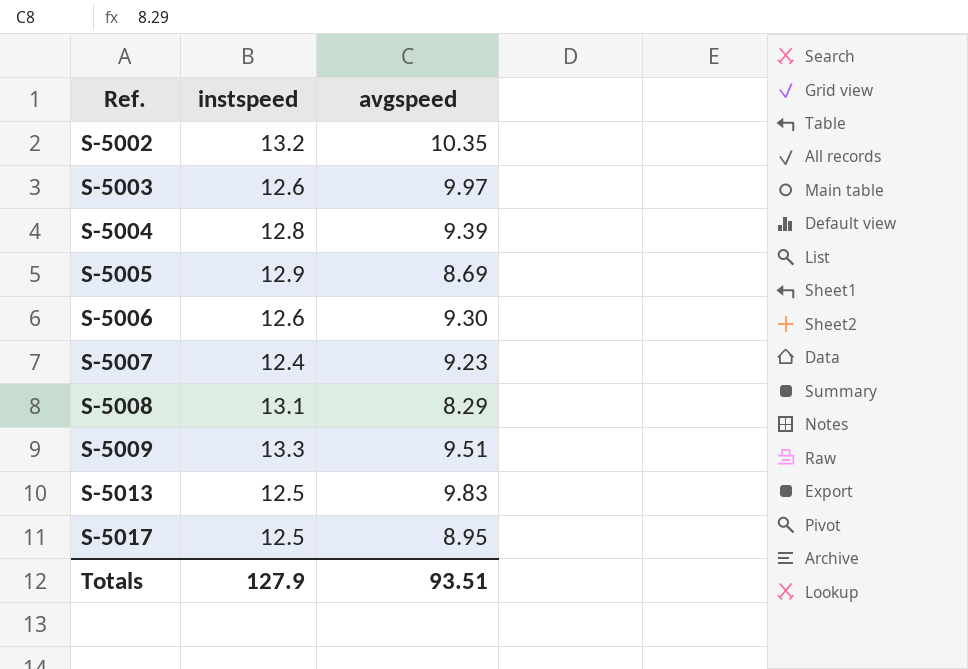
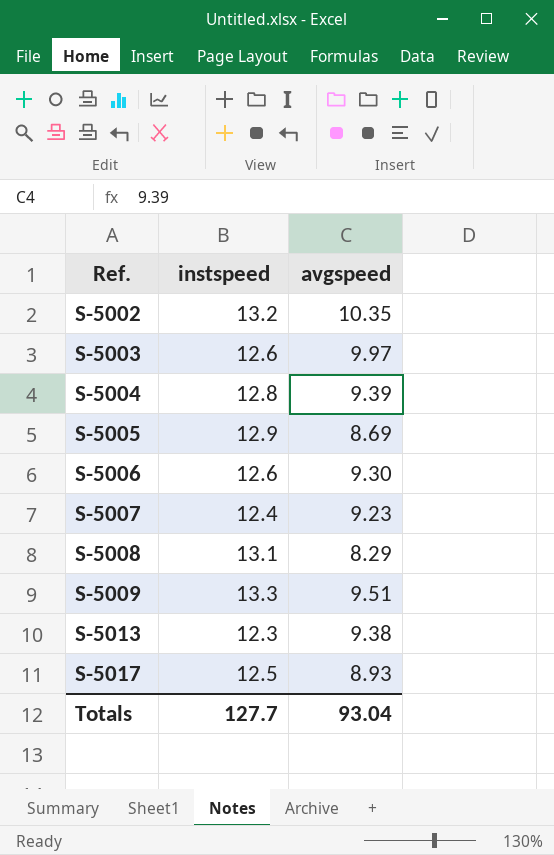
S-5013 | instspeed: 12.5 -> 12.3
S-5013 | avgspeed: 9.83 -> 9.38
S-5017 | avgspeed: 8.95 -> 8.93
Totals | instspeed: 127.9 -> 127.7
Totals | avgspeed: 93.51 -> 93.04

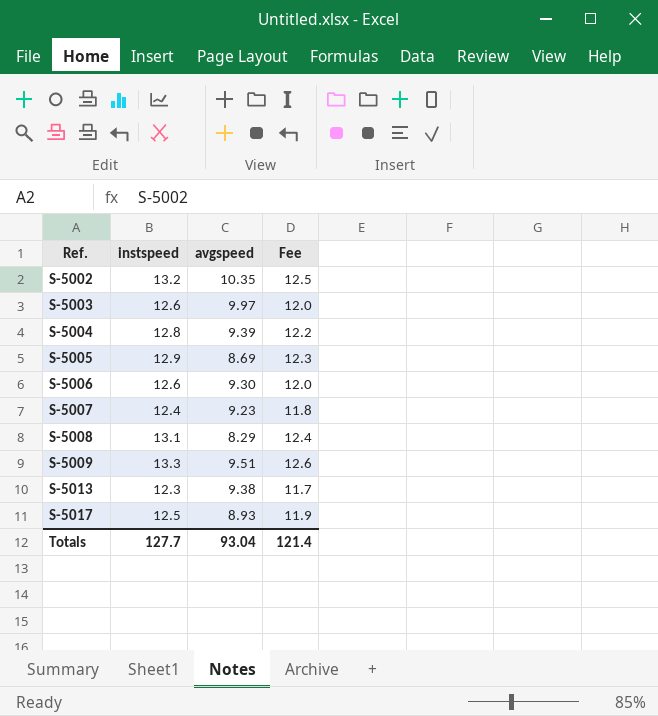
column Fee | formula: none -> [instspeed] * 0.95

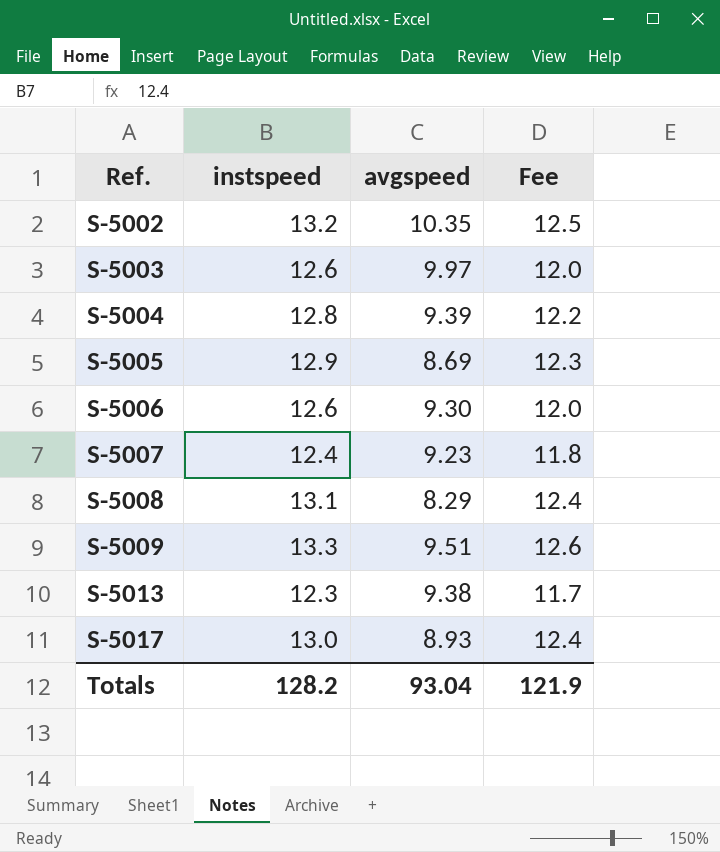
S-5017 | instspeed: 12.5 -> 13.0
S-5017 | Fee: 11.9 -> 12.4
Totals | instspeed: 127.7 -> 128.2
Totals | Fee: 121.4 -> 121.9

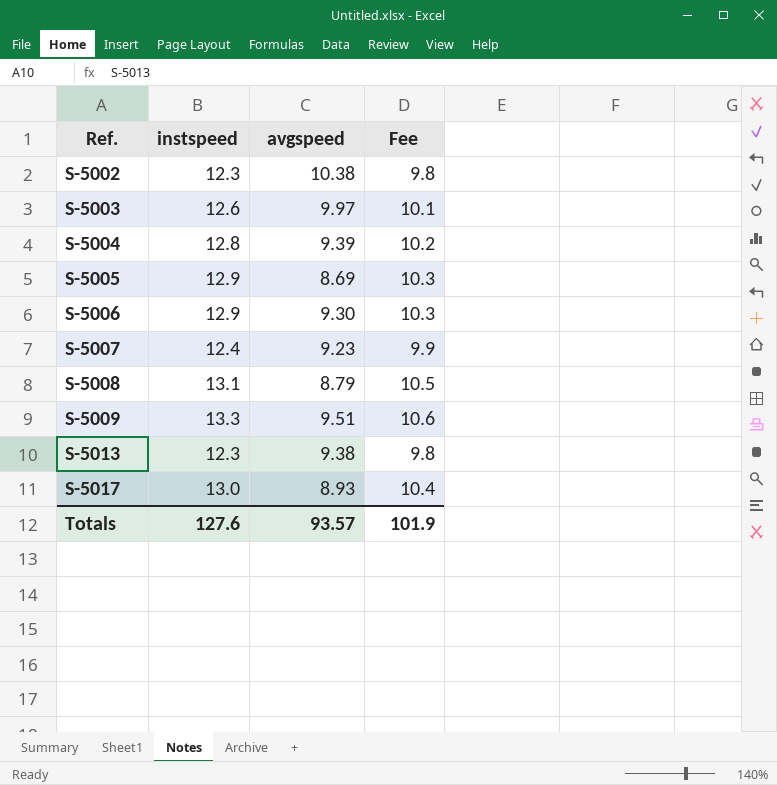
column Fee | formula: [instspeed] * 0.95 -> [instspeed] * 0.8
S-5002 | instspeed: 13.2 -> 12.3
S-5002 | avgspeed: 10.35 -> 10.38
S-5006 | instspeed: 12.6 -> 12.9
S-5008 | avgspeed: 8.29 -> 8.79
Totals | instspeed: 128.2 -> 127.6
Totals | avgspeed: 93.04 -> 93.57
Totals | Fee: 121.9 -> 101.9

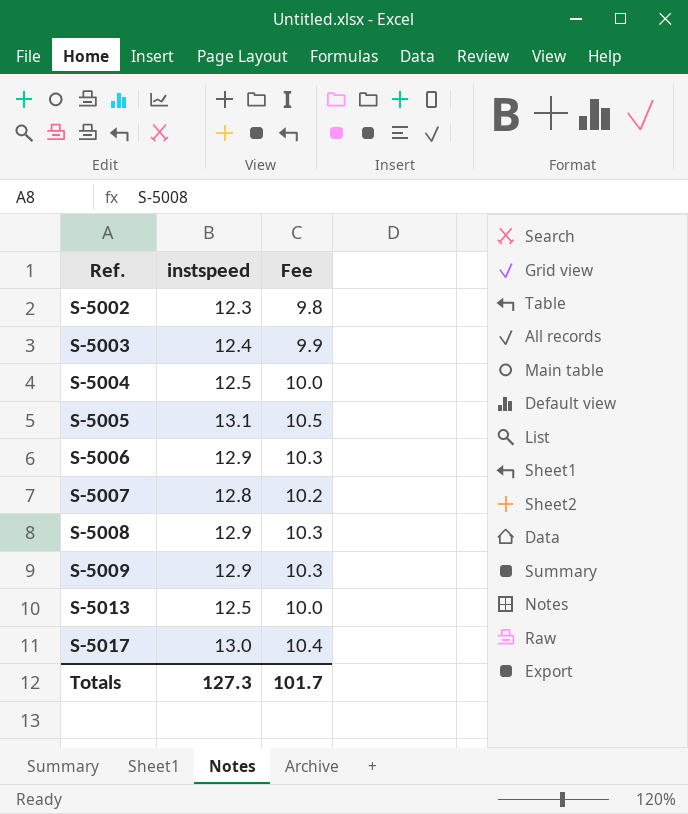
column avgspeed | position: 3 -> none
S-5003 | instspeed: 12.6 -> 12.4
S-5003 | Fee: 10.1 -> 9.9
S-5004 | instspeed: 12.8 -> 12.5
S-5004 | Fee: 10.2 -> 10.0
S-5005 | instspeed: 12.9 -> 13.1
S-5005 | Fee: 10.3 -> 10.5
S-5007 | instspeed: 12.4 -> 12.8
S-5007 | Fee: 9.9 -> 10.2
S-5008 | instspeed: 13.1 -> 12.9
S-5008 | Fee: 10.5 -> 10.3
S-5009 | instspeed: 13.3 -> 12.9
S-5009 | Fee: 10.6 -> 10.3
S-5013 | instspeed: 12.3 -> 12.5
S-5013 | Fee: 9.8 -> 10.0
Totals | instspeed: 127.6 -> 127.3
Totals | Fee: 101.9 -> 101.7

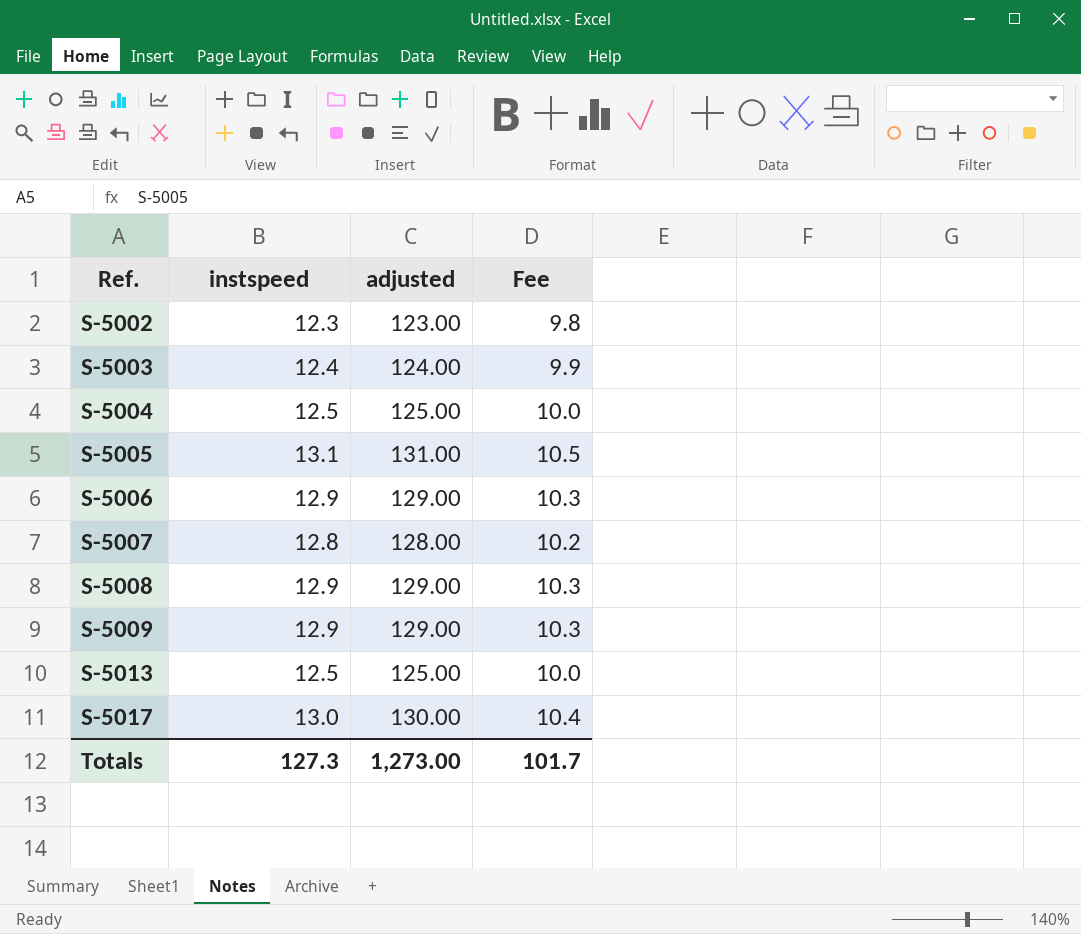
column adjusted | formula: none -> [instspeed] * 10

